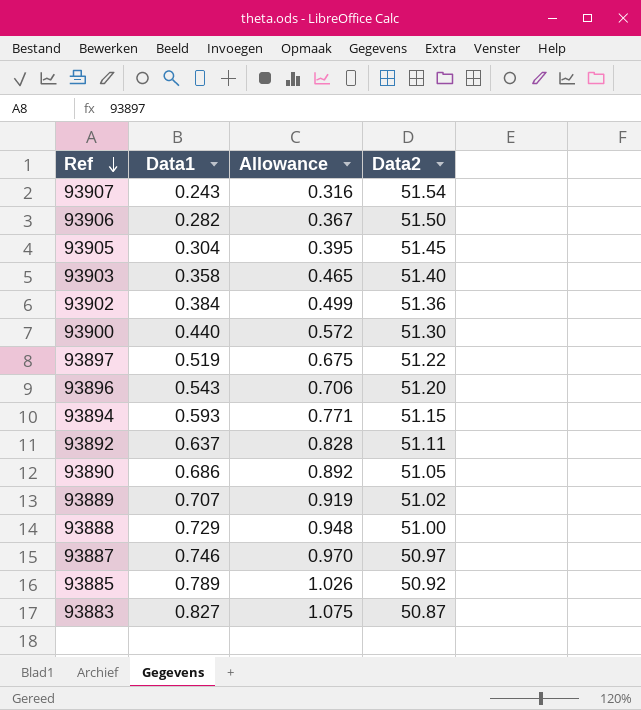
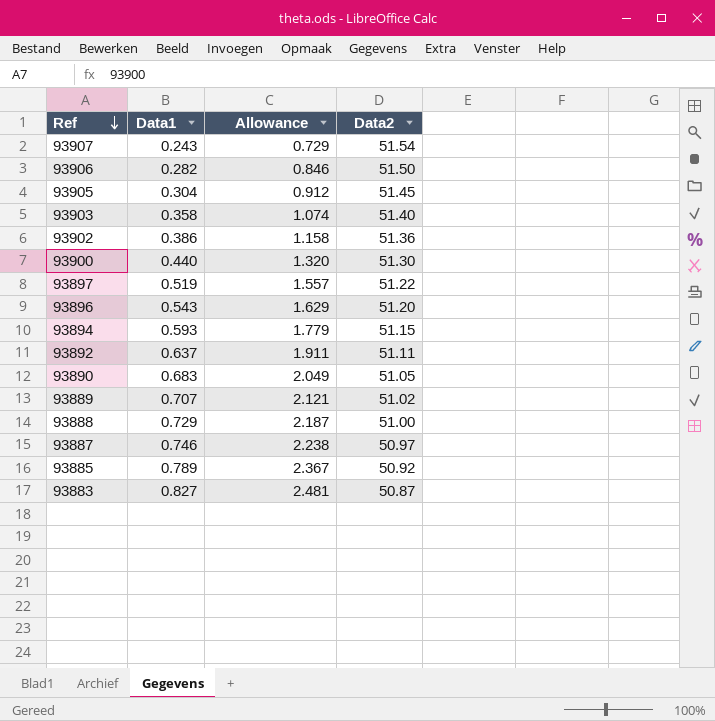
column Allowance | formula: [Data1] * 1.3 -> [Data1] * 3
93902 | Data1: 0.384 -> 0.386
93890 | Data1: 0.686 -> 0.683

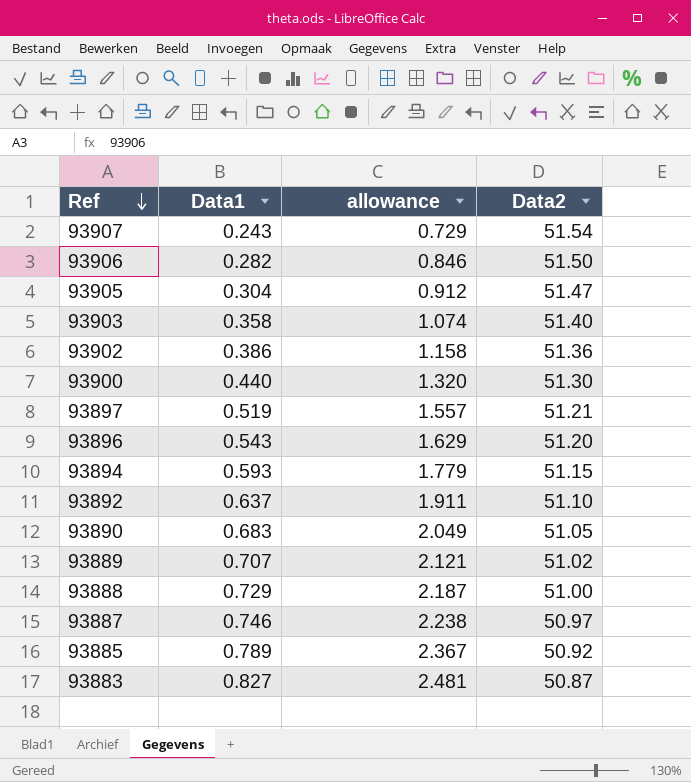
column name: Allowance -> allowance
93905 | Data2: 51.45 -> 51.47
93897 | Data2: 51.22 -> 51.21
93892 | Data2: 51.11 -> 51.10

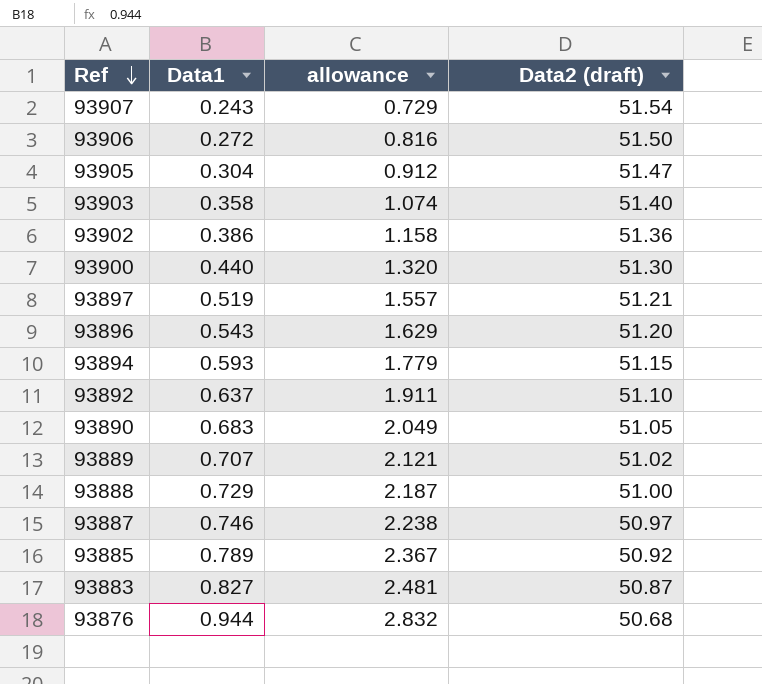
column name: Data2 -> Data2 (draft)
93906 | Data1: 0.282 -> 0.272
93906 | allowance: 0.846 -> 0.816
row 93876: none -> 0.944 | 2.832 | 50.68

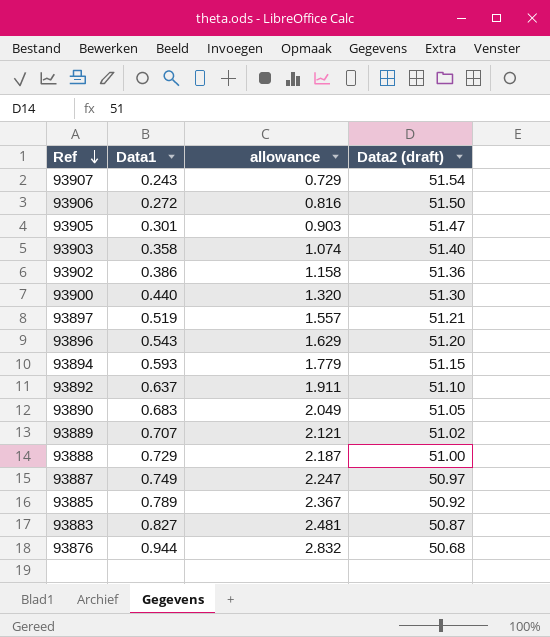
93905 | Data1: 0.304 -> 0.301
93905 | allowance: 0.912 -> 0.903
93887 | Data1: 0.746 -> 0.749
93887 | allowance: 2.238 -> 2.247

